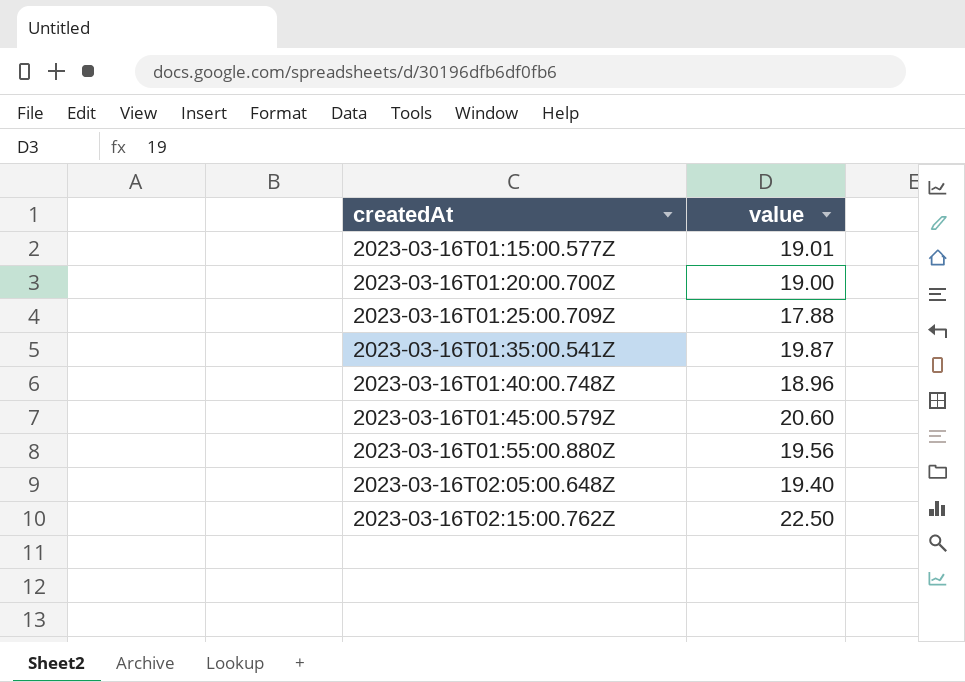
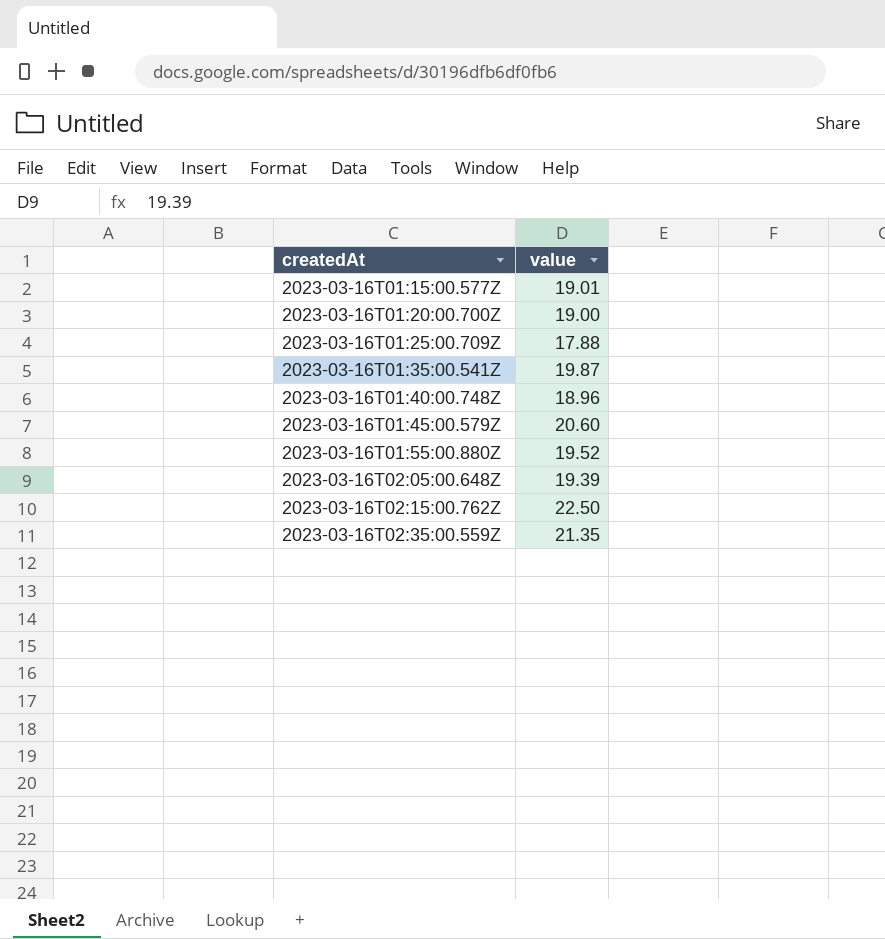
2023-03-16T01:55:00.880Z | value: 19.56 -> 19.52
2023-03-16T02:05:00.648Z | value: 19.40 -> 19.39
row 2023-03-16T02:35:00.559Z: none -> 21.35

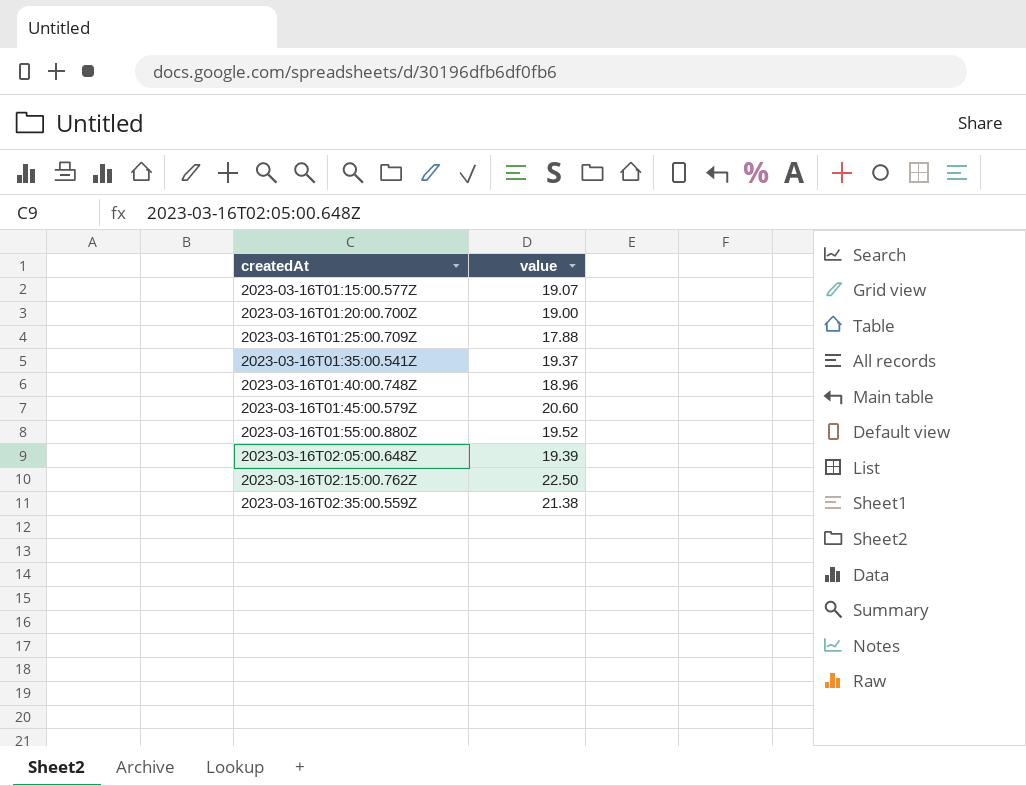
2023-03-16T01:15:00.577Z | value: 19.01 -> 19.07
2023-03-16T01:35:00.541Z | value: 19.87 -> 19.37
2023-03-16T02:35:00.559Z | value: 21.35 -> 21.38

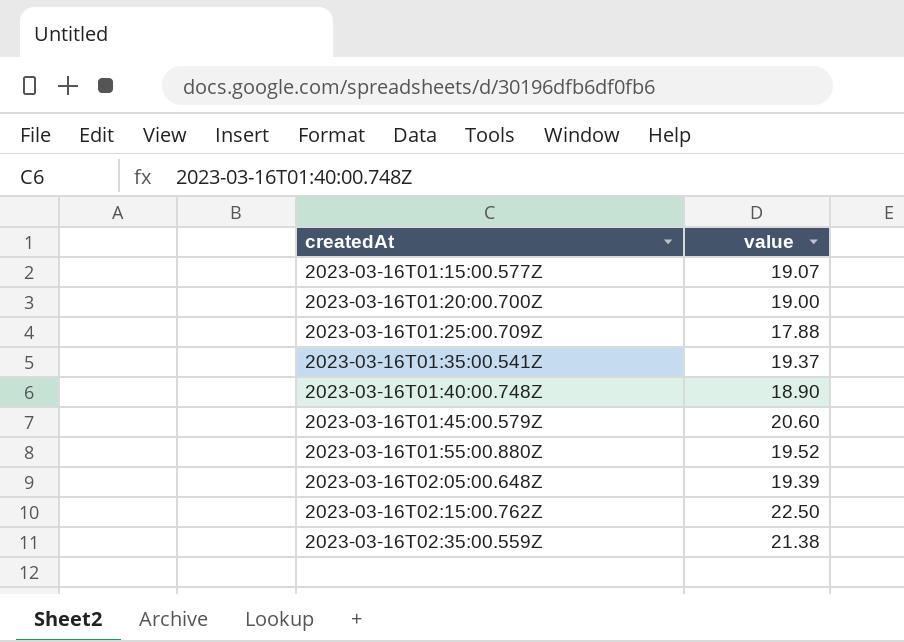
2023-03-16T01:40:00.748Z | value: 18.96 -> 18.90

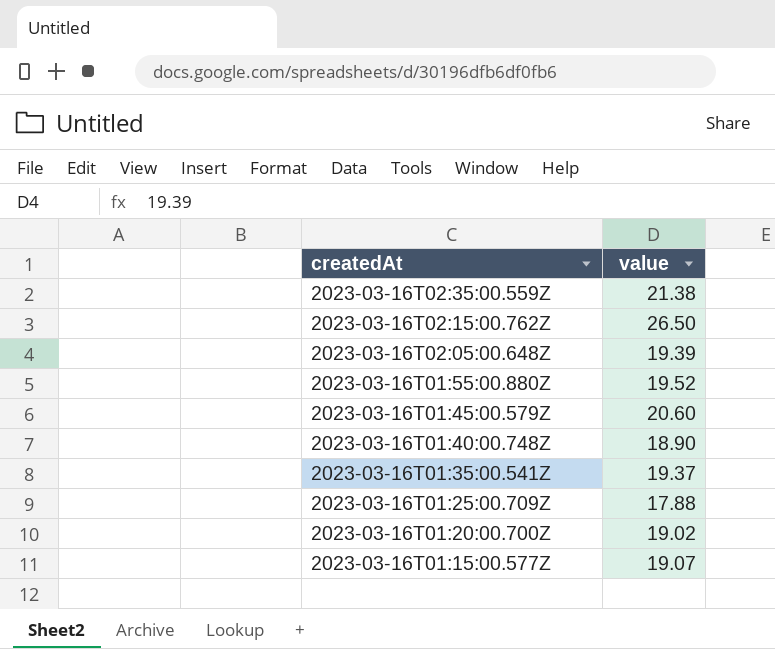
row order: createdAt ascending -> createdAt descending
2023-03-16T02:15:00.762Z | value: 22.50 -> 26.50
2023-03-16T01:20:00.700Z | value: 19.00 -> 19.02

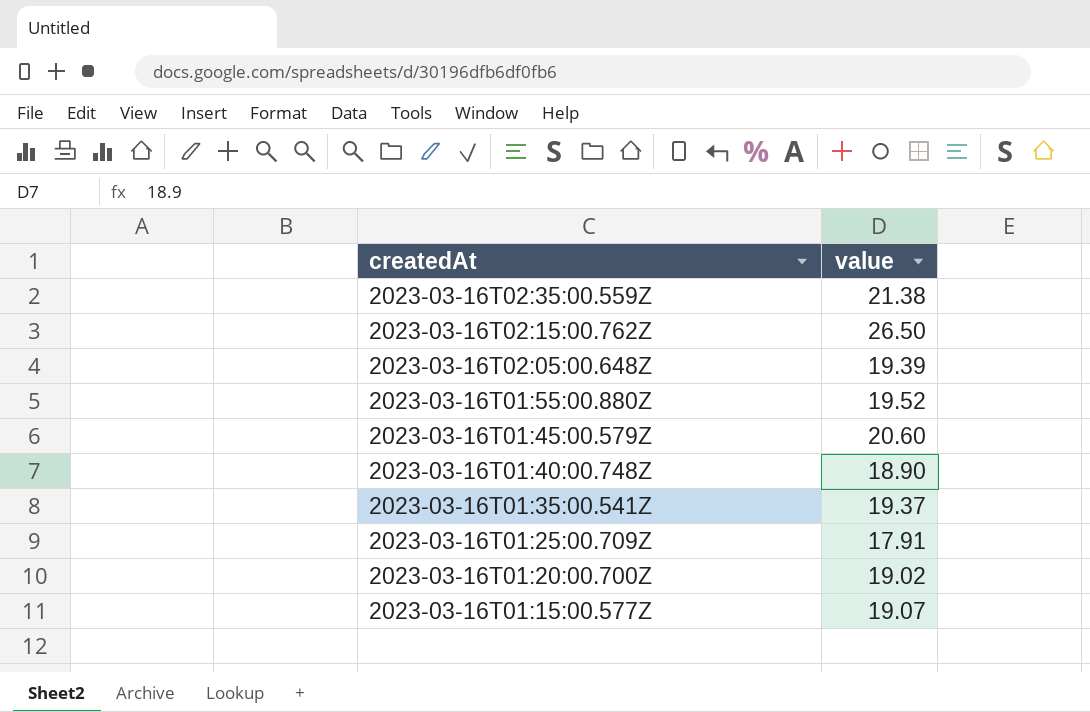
2023-03-16T01:25:00.709Z | value: 17.88 -> 17.91

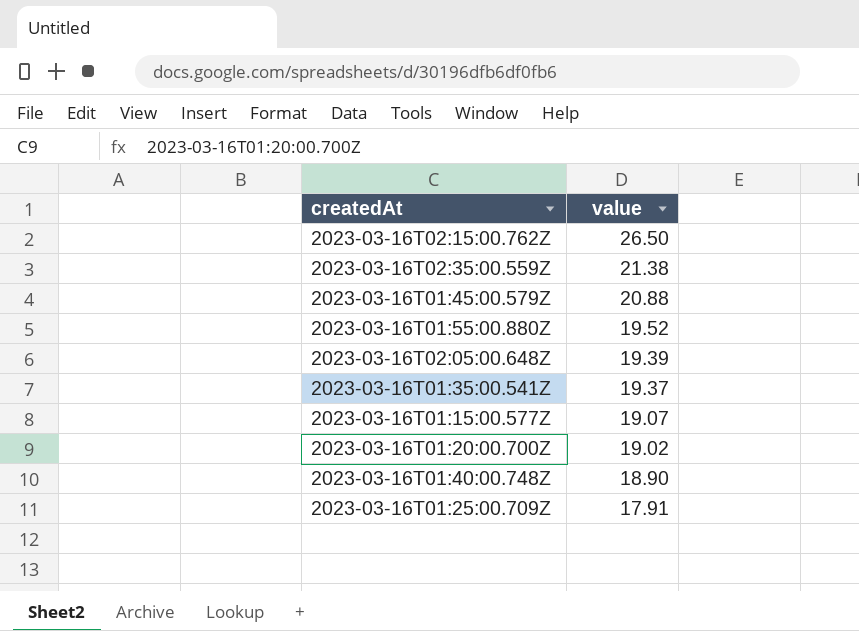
row order: createdAt descending -> value descending
2023-03-16T01:45:00.579Z | value: 20.60 -> 20.88

